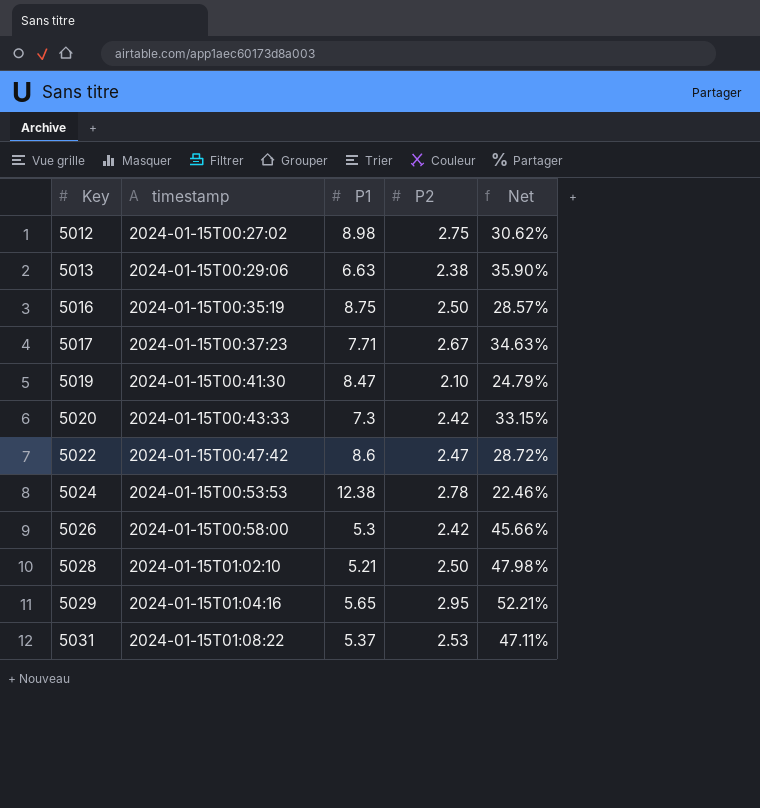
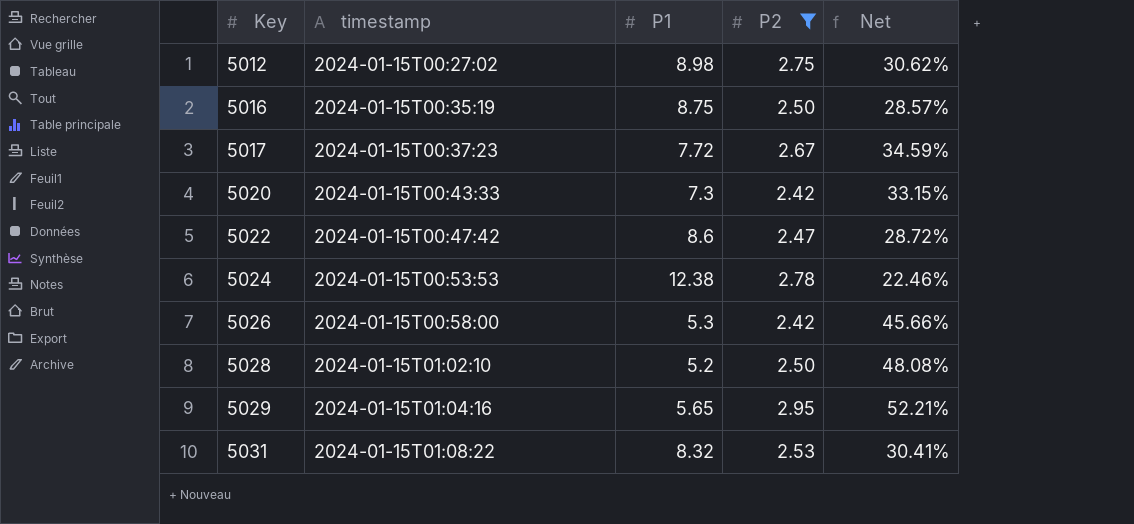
filter: none -> P2 >= 2.42
5017 | P1: 7.71 -> 7.72
5017 | Net: 34.63% -> 34.59%
5028 | P1: 5.21 -> 5.2
5028 | Net: 47.98% -> 48.08%
5031 | P1: 5.37 -> 8.32
5031 | Net: 47.11% -> 30.41%

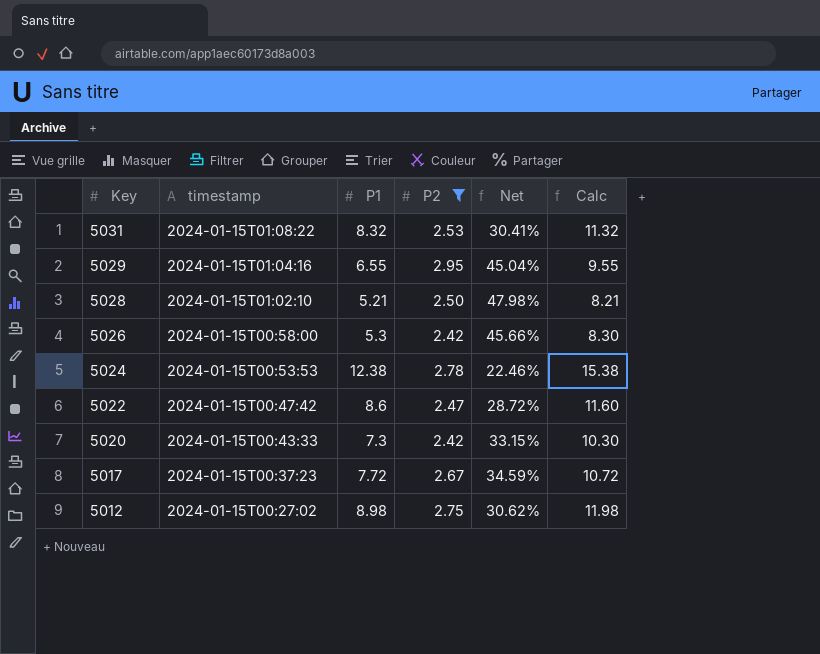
row order: Key ascending -> Key descending
column Calc | formula: none -> [P1] + 3
row 5016: 2024-01-15T00:35:19 | 8.75 | 2.50 | 28.57% -> none
5029 | P1: 5.65 -> 6.55
5029 | Net: 52.21% -> 45.04%
5028 | P1: 5.2 -> 5.21
5028 | Net: 48.08% -> 47.98%

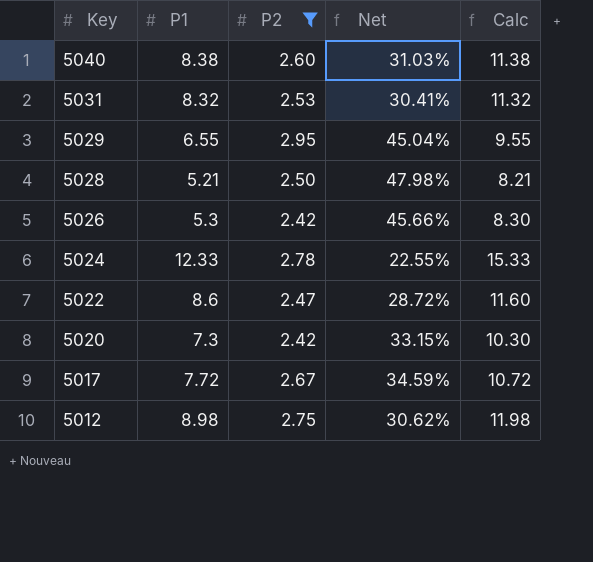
column timestamp | position: 2 -> none
row 5040: none -> 8.38 | 2.60 | 31.03% | 11.38
5024 | P1: 12.38 -> 12.33
5024 | Net: 22.46% -> 22.55%
5024 | Calc: 15.38 -> 15.33

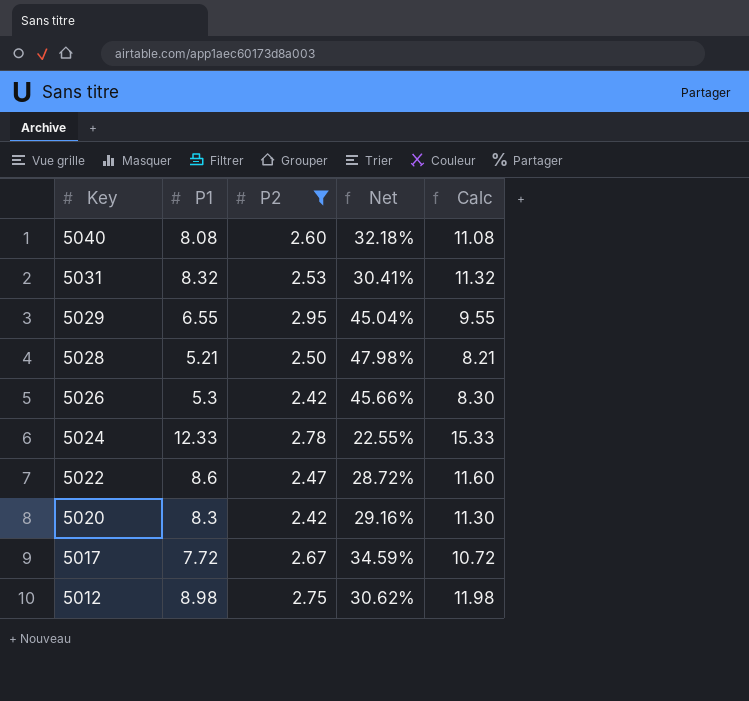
5040 | P1: 8.38 -> 8.08
5040 | Net: 31.03% -> 32.18%
5040 | Calc: 11.38 -> 11.08
5020 | P1: 7.3 -> 8.3
5020 | Net: 33.15% -> 29.16%
5020 | Calc: 10.30 -> 11.30

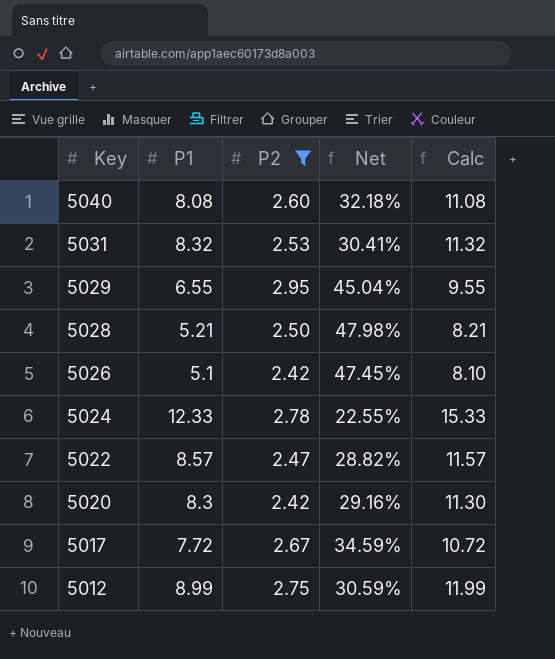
5026 | P1: 5.3 -> 5.1
5026 | Net: 45.66% -> 47.45%
5026 | Calc: 8.30 -> 8.10
5022 | P1: 8.6 -> 8.57
5022 | Net: 28.72% -> 28.82%
5022 | Calc: 11.60 -> 11.57
5012 | P1: 8.98 -> 8.99
5012 | Net: 30.62% -> 30.59%
5012 | Calc: 11.98 -> 11.99

